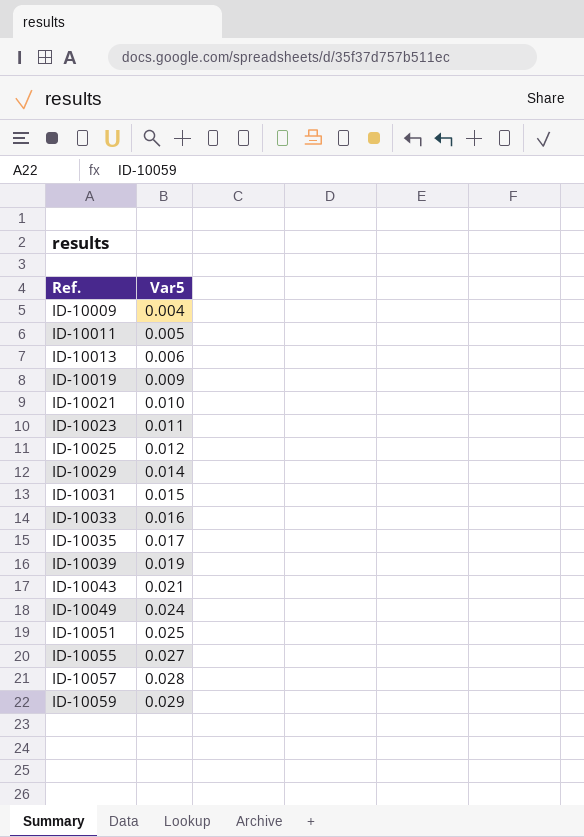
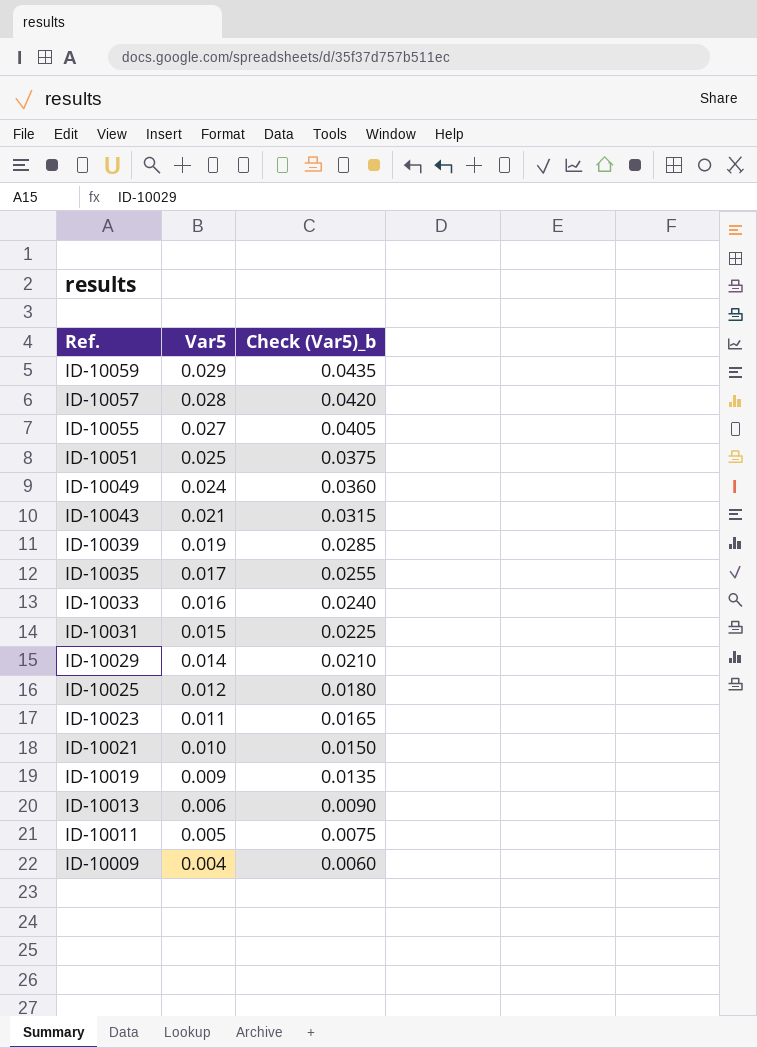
row order: Ref. ascending -> Ref. descending
column Check (Var5)_b | formula: none -> [Var5] * 1.5

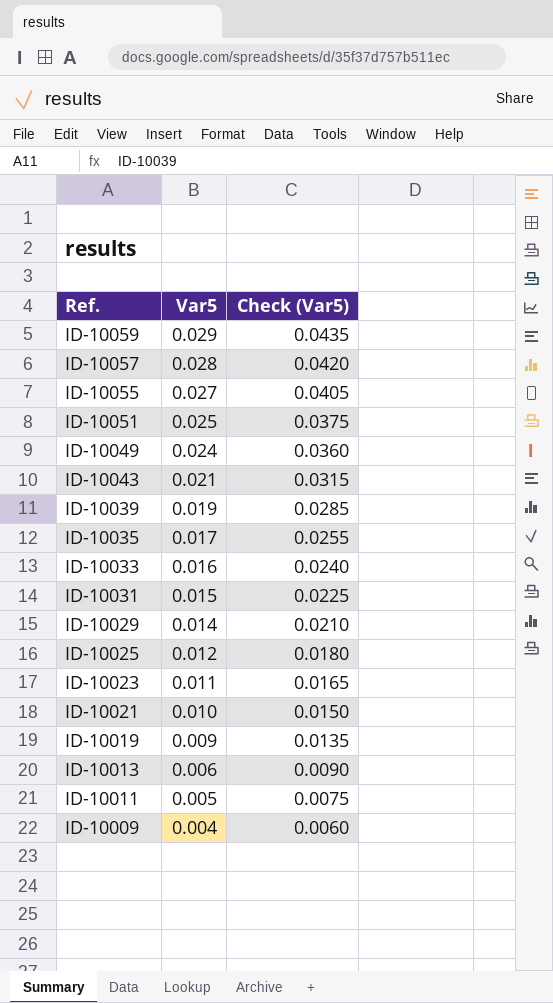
column name: Check (Var5)_b -> Check (Var5)

